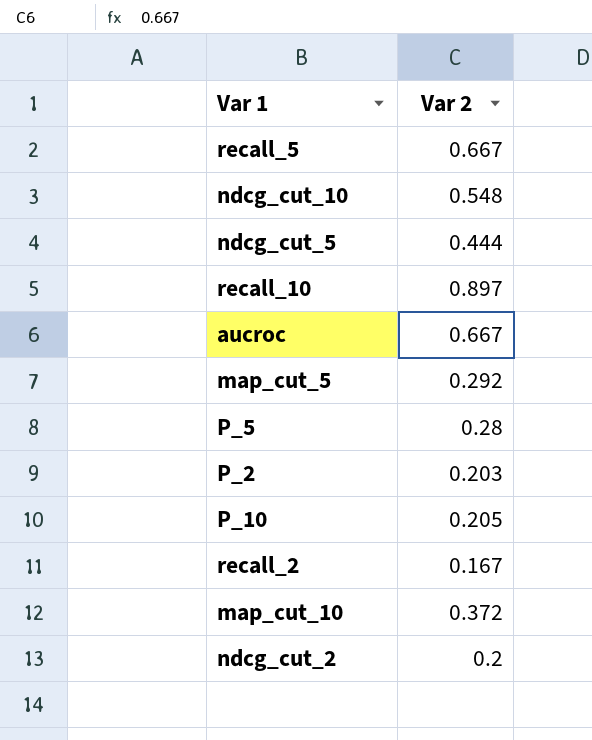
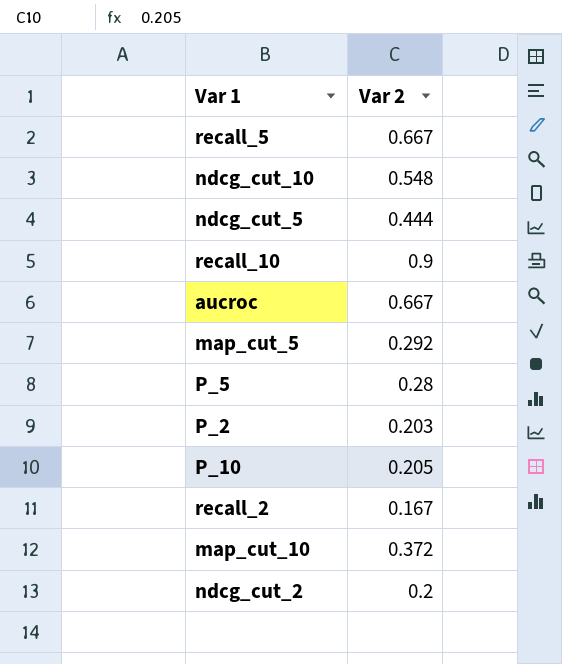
recall_10 | Var 2: 0.897 -> 0.9

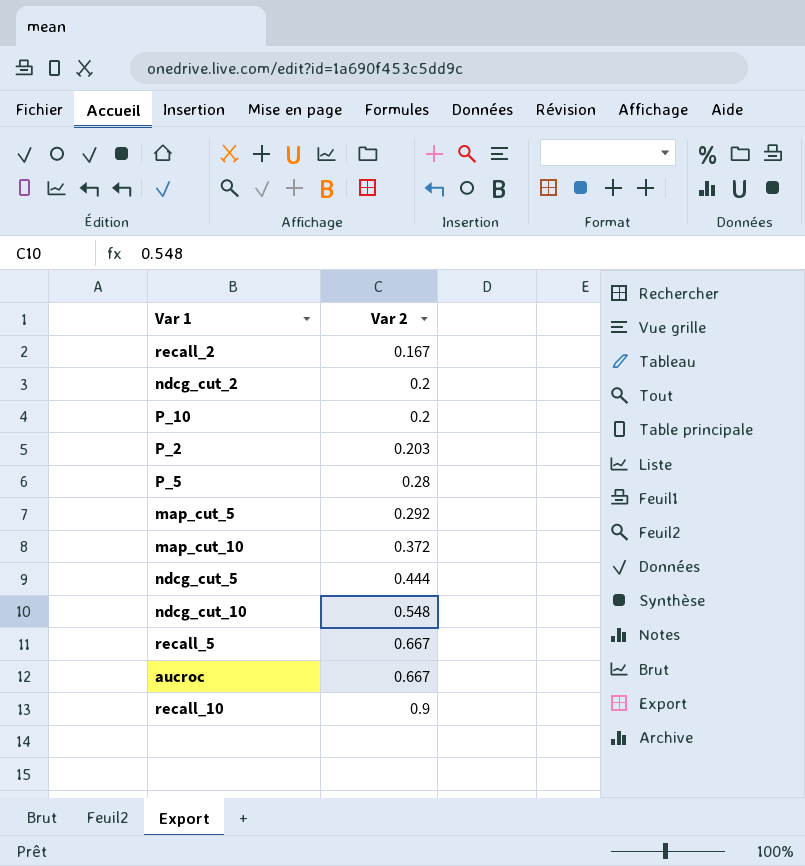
row order: none -> Var 2 ascending
P_10 | Var 2: 0.205 -> 0.2

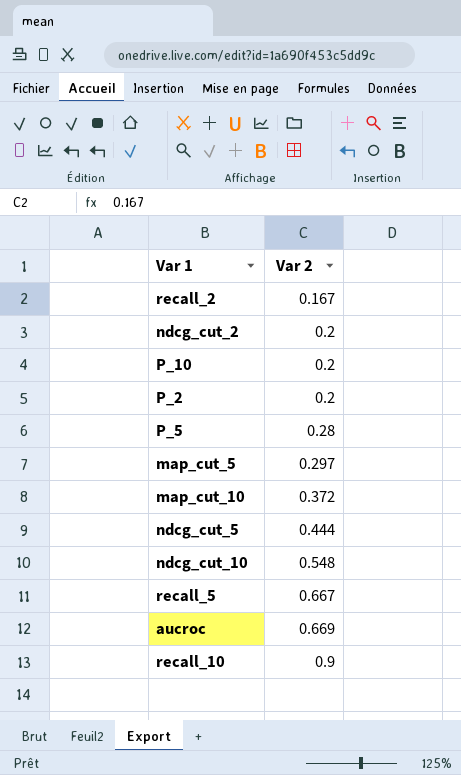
P_2 | Var 2: 0.203 -> 0.2
map_cut_5 | Var 2: 0.292 -> 0.297
aucroc | Var 2: 0.667 -> 0.669

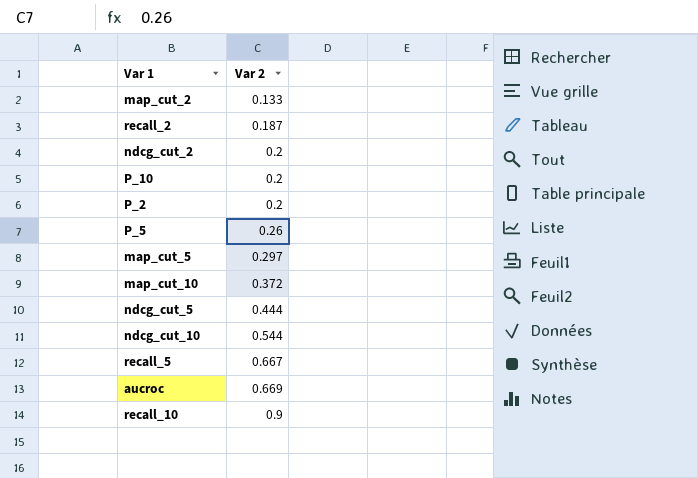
row map_cut_2: none -> 0.133
recall_2 | Var 2: 0.167 -> 0.187
P_5 | Var 2: 0.28 -> 0.26
ndcg_cut_10 | Var 2: 0.548 -> 0.544

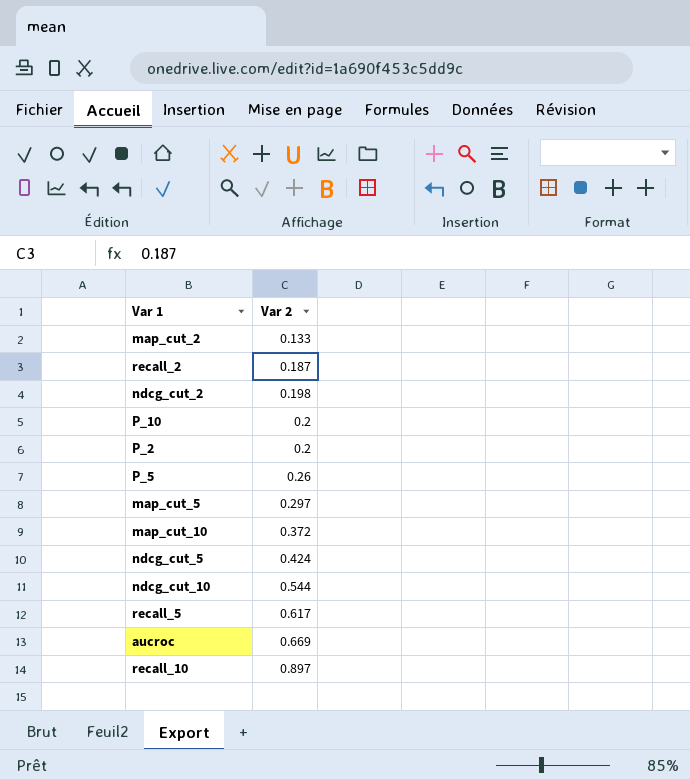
ndcg_cut_2 | Var 2: 0.2 -> 0.198
ndcg_cut_5 | Var 2: 0.444 -> 0.424
recall_5 | Var 2: 0.667 -> 0.617
recall_10 | Var 2: 0.9 -> 0.897

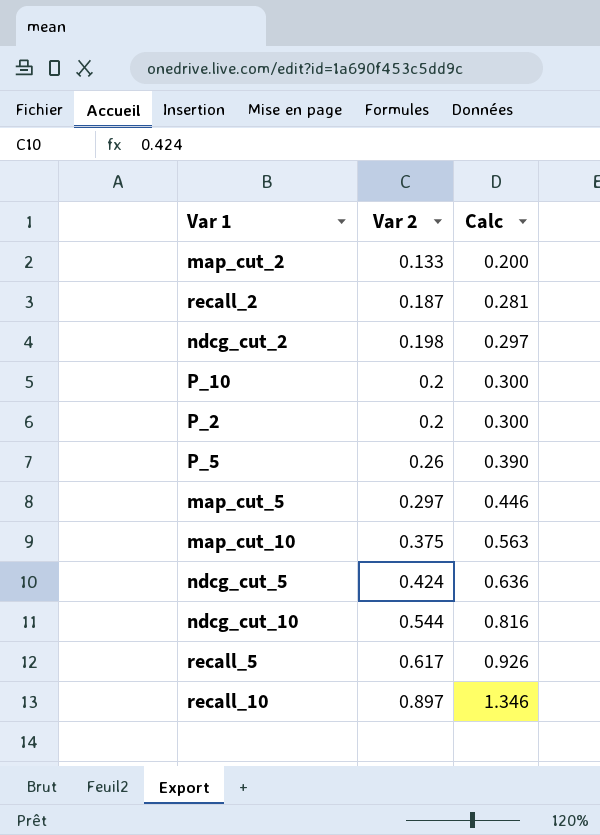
column Calc | formula: none -> [Var 2] * 1.5
row aucroc: 0.669 -> none
map_cut_10 | Var 2: 0.372 -> 0.375

